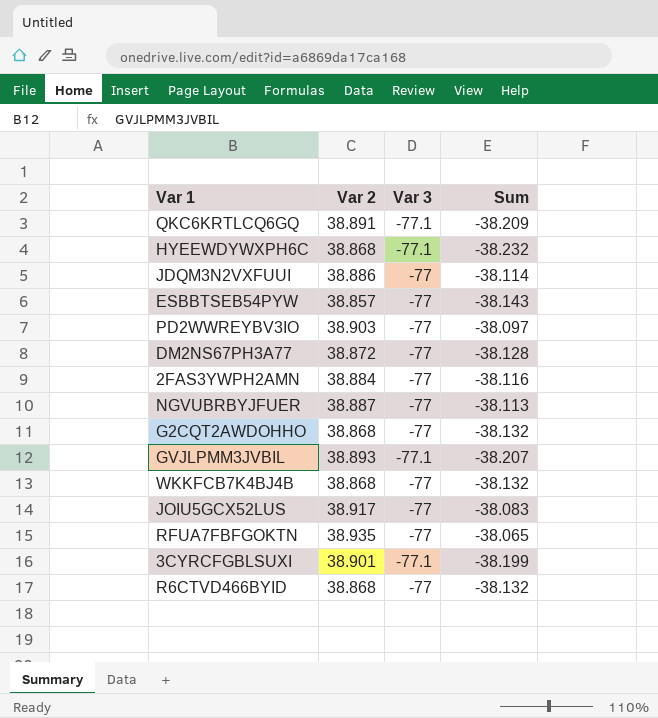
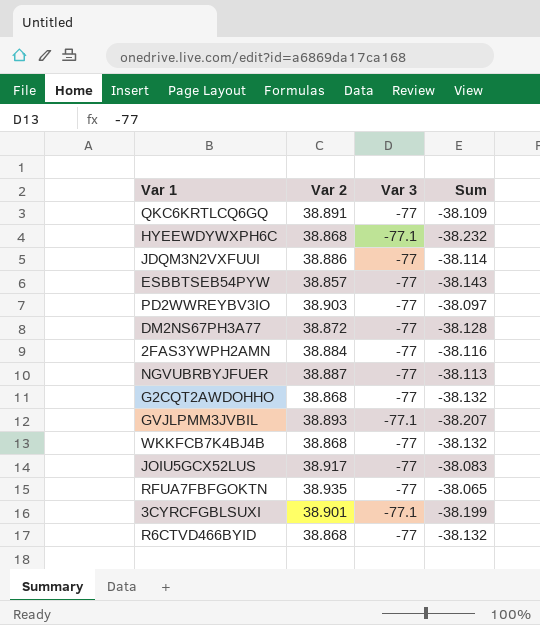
QKC6KRTLCQ6GQ | Var 3: -77.1 -> -77
QKC6KRTLCQ6GQ | Sum: -38.209 -> -38.109

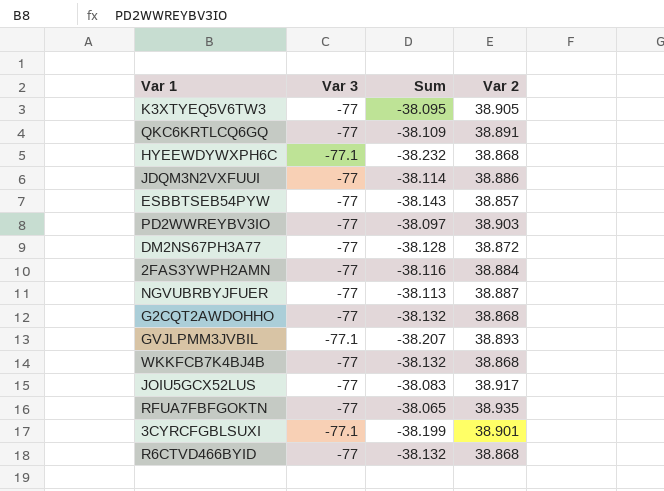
column Var 2 | position: 2 -> 4
row K3XTYEQ5V6TW3: none -> -77 | -38.095 | 38.905

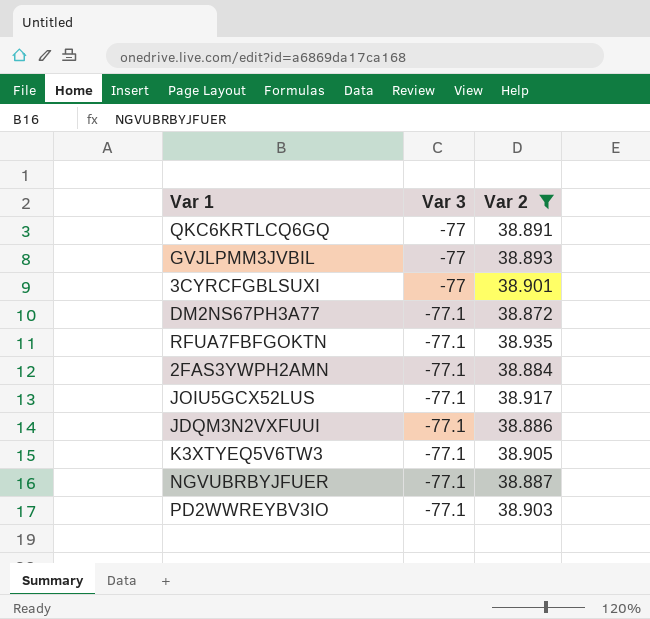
filter: none -> Var 2 >= 38.872
row order: none -> Var 3 descending
column Sum | formula: [Var 3] + [Var 2] -> none
GVJLPMM3JVBIL | Var 3: -77.1 -> -77
3CYRCFGBLSUXI | Var 3: -77.1 -> -77
DM2NS67PH3A77 | Var 3: -77 -> -77.1
RFUA7FBFGOKTN | Var 3: -77 -> -77.1
2FAS3YWPH2AMN | Var 3: -77 -> -77.1
JOIU5GCX52LUS | Var 3: -77 -> -77.1
JDQM3N2VXFUUI | Var 3: -77 -> -77.1
K3XTYEQ5V6TW3 | Var 3: -77 -> -77.1
NGVUBRBYJFUER | Var 3: -77 -> -77.1
PD2WWREYBV3IO | Var 3: -77 -> -77.1

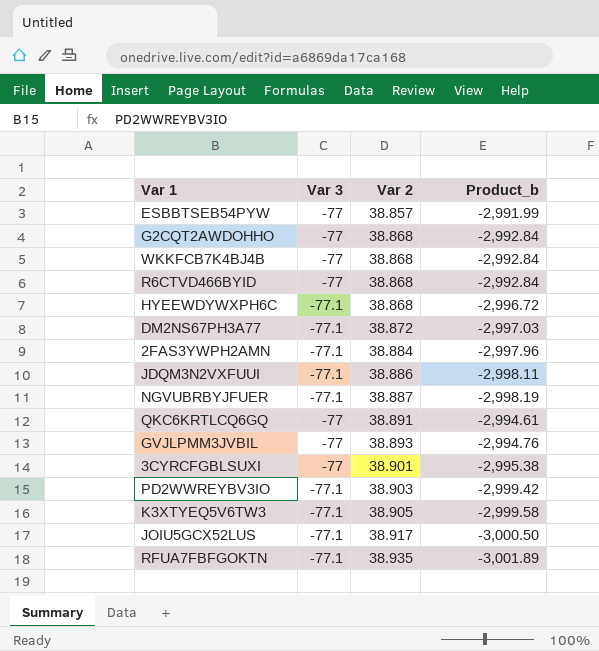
filter: Var 2 >= 38.872 -> none
row order: Var 3 descending -> Var 2 ascending
column Product_b | formula: none -> [Var 3] * [Var 2]

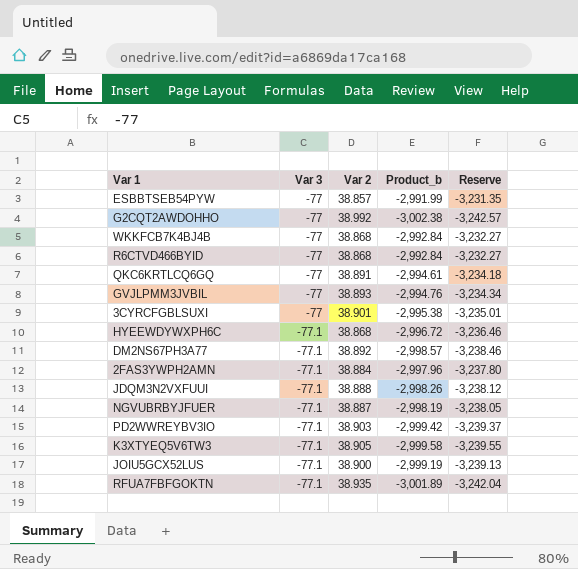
row order: Var 2 ascending -> Var 3 descending
column Reserve | formula: none -> [Product_b] * 1.08
G2CQT2AWDOHHO | Var 2: 38.868 -> 38.992
G2CQT2AWDOHHO | Product_b: -2,992.84 -> -3,002.38
DM2NS67PH3A77 | Var 2: 38.872 -> 38.892
DM2NS67PH3A77 | Product_b: -2,997.03 -> -2,998.57
JDQM3N2VXFUUI | Var 2: 38.886 -> 38.888
JDQM3N2VXFUUI | Product_b: -2,998.11 -> -2,998.26
JOIU5GCX52LUS | Var 2: 38.917 -> 38.900
JOIU5GCX52LUS | Product_b: -3,000.50 -> -2,999.19

